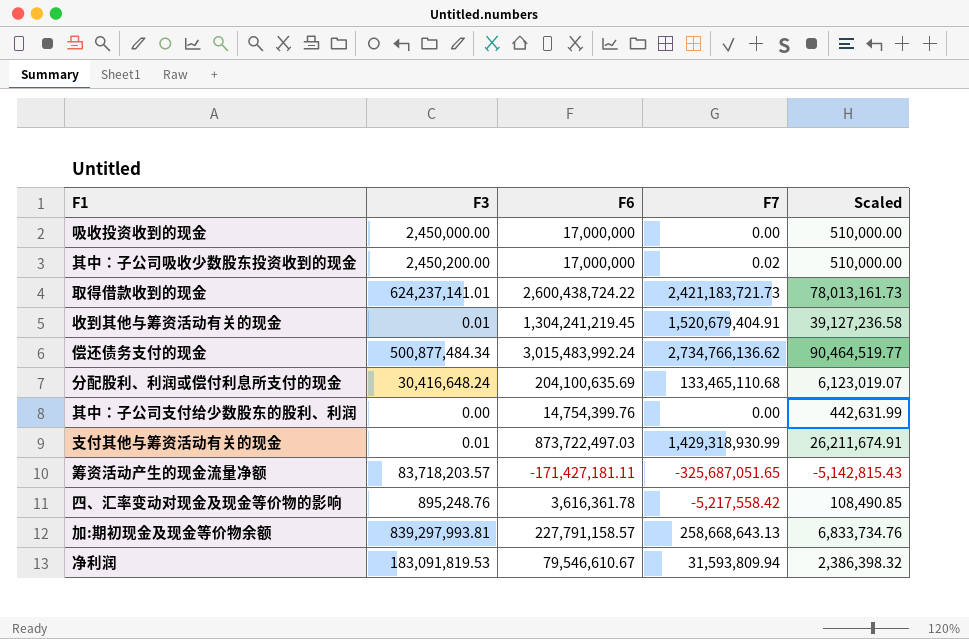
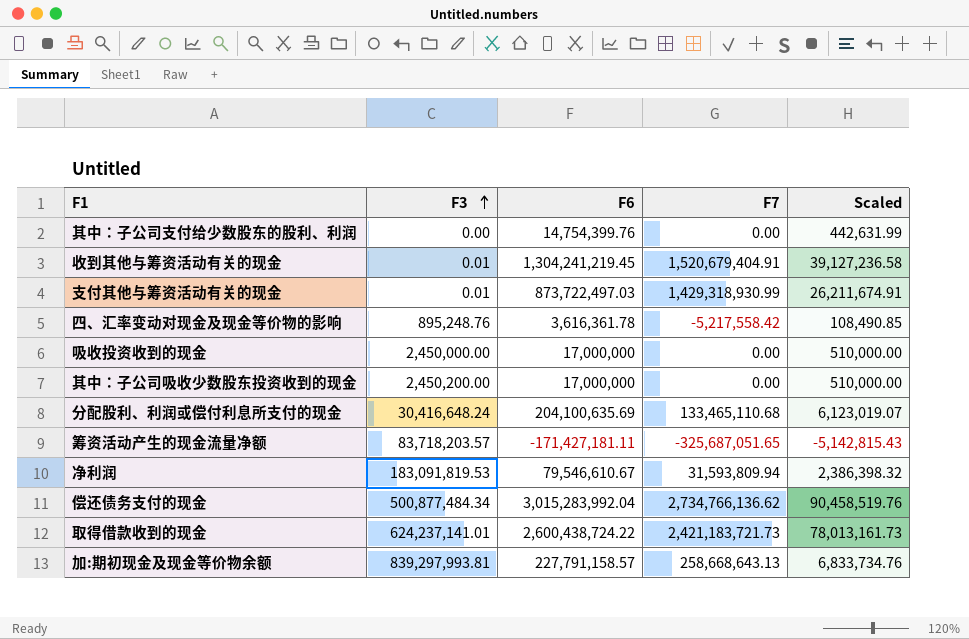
row order: none -> F3 ascending
其中：子公司吸收少数股东投资收到的现金 | F7: 0.02 -> 0.00
偿还债务支付的现金 | F6: 3,015,483,992.24 -> 3,015,283,992.04
偿还债务支付的现金 | Scaled: 90,464,519.77 -> 90,458,519.76

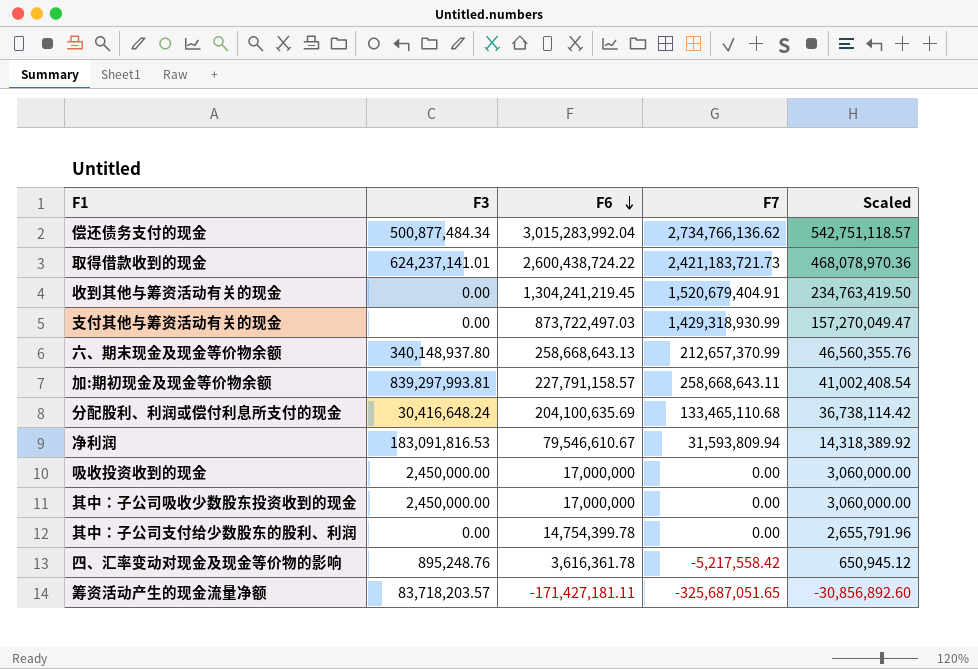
row order: F3 ascending -> F6 descending
column Scaled | formula: [F6] * 0.03 -> [F6] * 0.18
收到其他与筹资活动有关的现金 | F3: 0.01 -> 0.00
支付其他与筹资活动有关的现金 | F3: 0.01 -> 0.00
row 六、期末现金及现金等价物余额: none -> 340,148,937.80 | 258,668,643.13 | 212,657,370.99 | 46,560,355.76
加:期初现金及现金等价物余额 | F7: 258,668,643.13 -> 258,668,643.11
净利润 | F3: 183,091,819.53 -> 183,091,816.53
其中：子公司吸收少数股东投资收到的现金 | F3: 2,450,200.00 -> 2,450,000.00
其中：子公司支付给少数股东的股利、利润 | F6: 14,754,399.76 -> 14,754,399.78

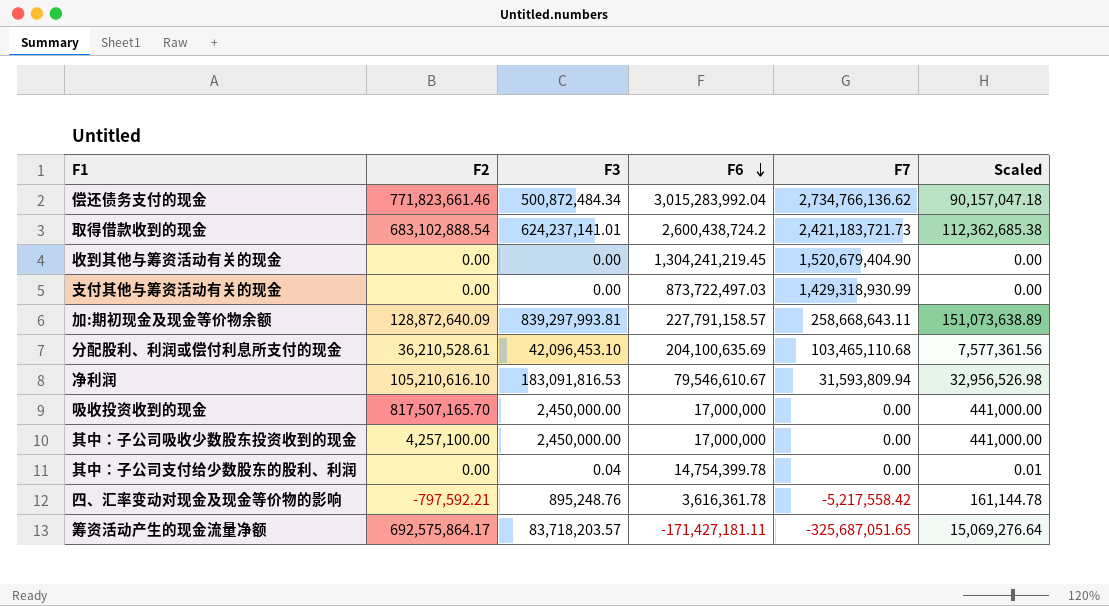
column F2 | position: none -> 2
column Scaled | formula: [F6] * 0.18 -> [F3] * 0.18
row 六、期末现金及现金等价物余额: 340,148,937.80 | 258,668,643.13 | 212,657,370.99 | 46,560,355.76 -> none
偿还债务支付的现金 | F3: 500,877,484.34 -> 500,872,484.34
取得借款收到的现金 | F6: 2,600,438,724.22 -> 2,600,438,724.2
收到其他与筹资活动有关的现金 | F7: 1,520,679,404.91 -> 1,520,679,404.90
分配股利、利润或偿付利息所支付的现金 | F3: 30,416,648.24 -> 42,096,453.10
分配股利、利润或偿付利息所支付的现金 | F7: 133,465,110.68 -> 103,465,110.68
其中：子公司支付给少数股东的股利、利润 | F3: 0.00 -> 0.04

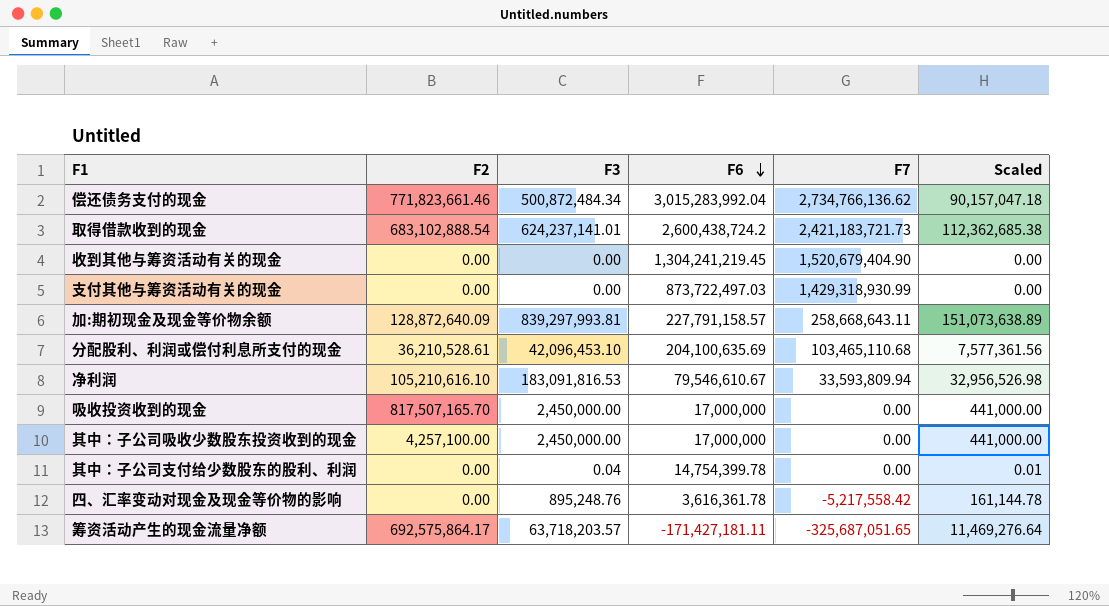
净利润 | F7: 31,593,809.94 -> 33,593,809.94
四、汇率变动对现金及现金等价物的影响 | F2: -797,592.21 -> 0.00
筹资活动产生的现金流量净额 | F3: 83,718,203.57 -> 63,718,203.57
筹资活动产生的现金流量净额 | Scaled: 15,069,276.64 -> 11,469,276.64

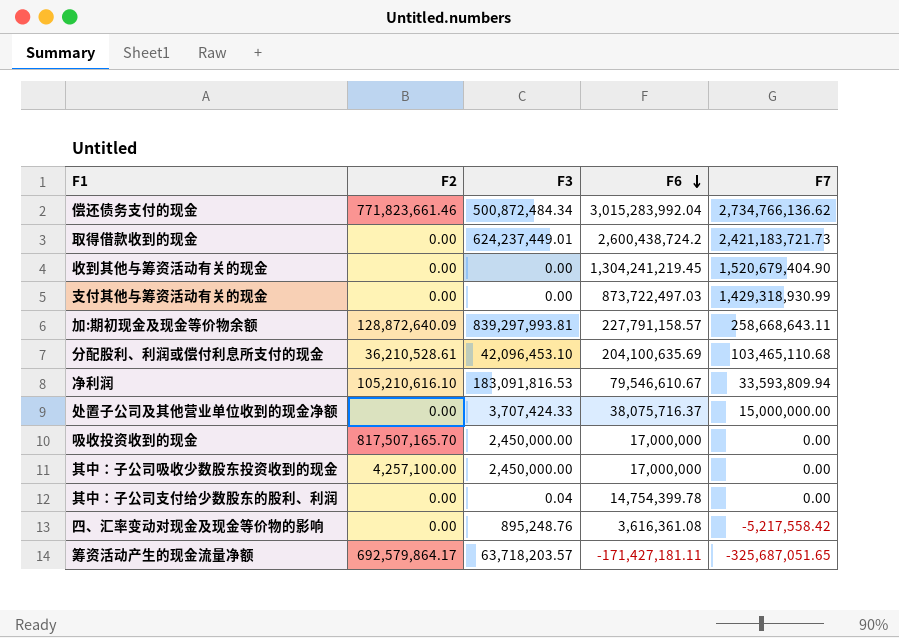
column Scaled | formula: [F3] * 0.18 -> none
取得借款收到的现金 | F2: 683,102,888.54 -> 0.00
取得借款收到的现金 | F3: 624,237,141.01 -> 624,237,449.01
row 处置子公司及其他营业单位收到的现金净额: none -> 0.00 | 3,707,424.33 | 38,075,716.37 | 15,000,000.00
四、汇率变动对现金及现金等价物的影响 | F6: 3,616,361.78 -> 3,616,361.08
筹资活动产生的现金流量净额 | F2: 692,575,864.17 -> 692,579,864.17

